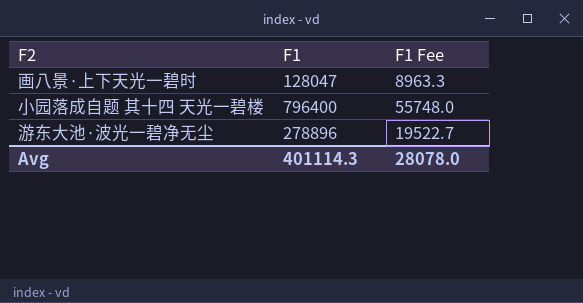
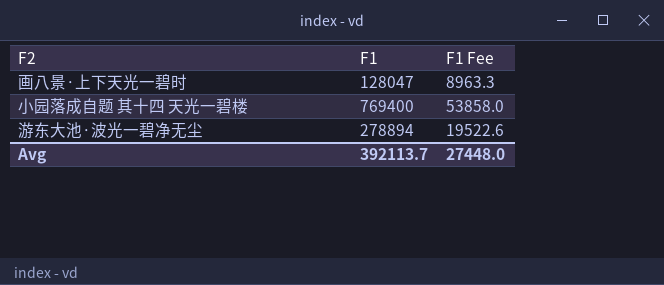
小园落成自题 其十四 天光一碧楼 | F1: 796400 -> 769400
小园落成自题 其十四 天光一碧楼 | F1 Fee: 55748.0 -> 53858.0
游东大池·波光一碧净无尘 | F1: 278896 -> 278894
游东大池·波光一碧净无尘 | F1 Fee: 19522.7 -> 19522.6
Avg | F1: 401114.3 -> 392113.7
Avg | F1 Fee: 28078.0 -> 27448.0

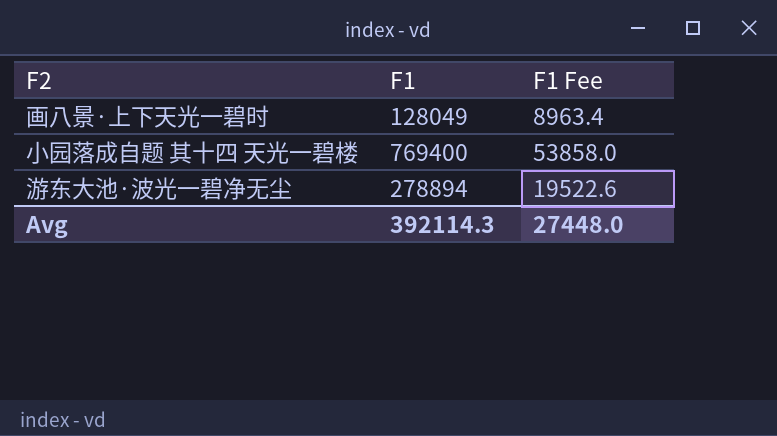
画八景·上下天光一碧时 | F1: 128047 -> 128049
画八景·上下天光一碧时 | F1 Fee: 8963.3 -> 8963.4
Avg | F1: 392113.7 -> 392114.3

